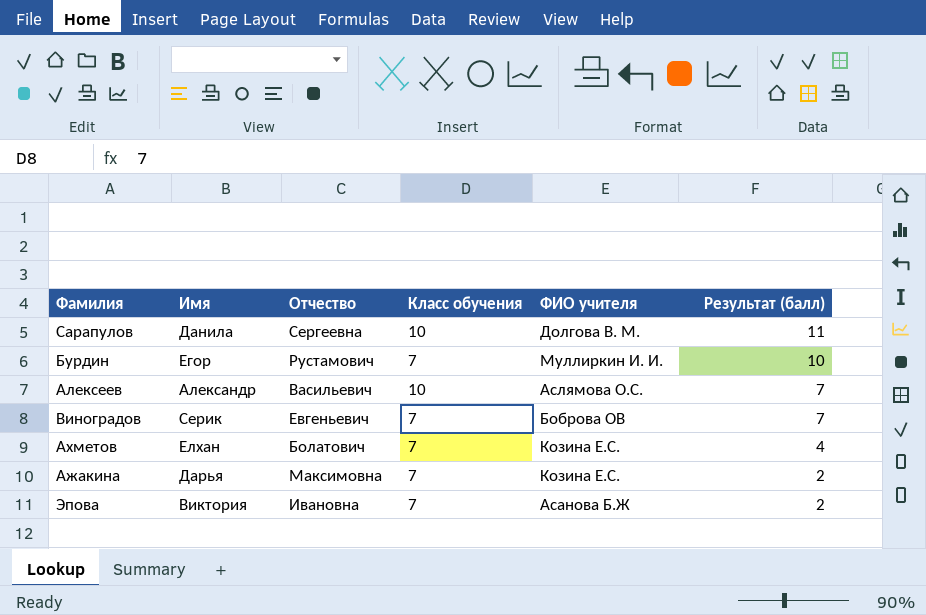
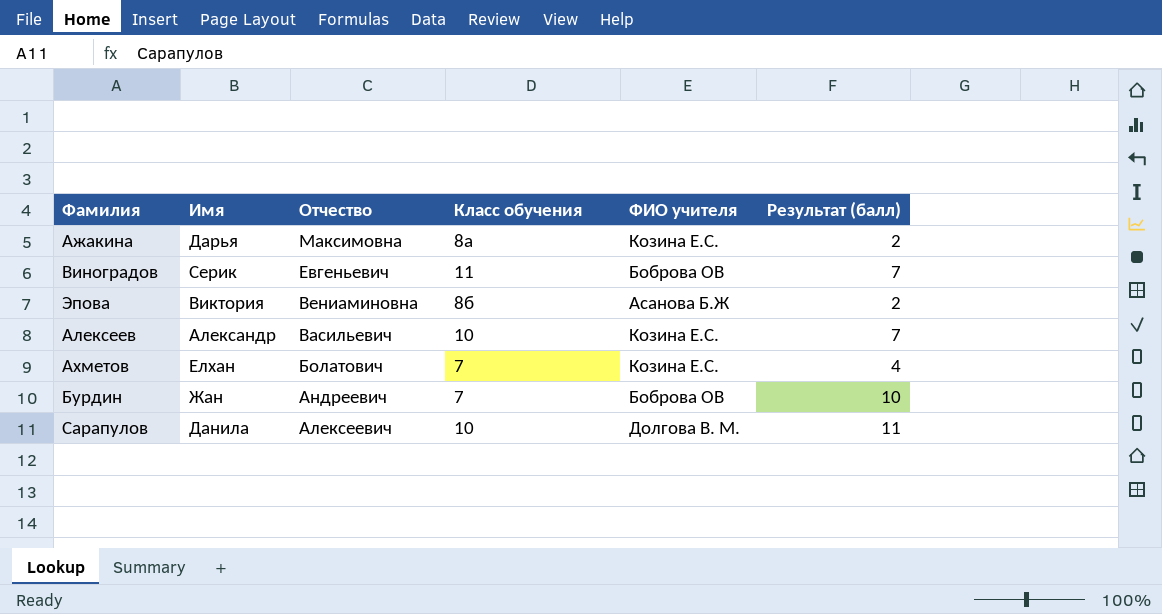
row order: Результат (балл) descending -> Отчество descending
Ажакина | Класс обучения: 7 -> 8а
Виноградов | Класс обучения: 7 -> 11
Эпова | Отчество: Ивановна -> Вениаминовна
Эпова | Класс обучения: 7 -> 8б
Алексеев | ФИО учителя: Аслямова О.С. -> Козина Е.С.
Бурдин | Имя: Егор -> Жан
Бурдин | Отчество: Рустамович -> Андреевич
Бурдин | ФИО учителя: Муллиркин И. И. -> Боброва ОВ
Сарапулов | Отчество: Сергеевна -> Алексеевич

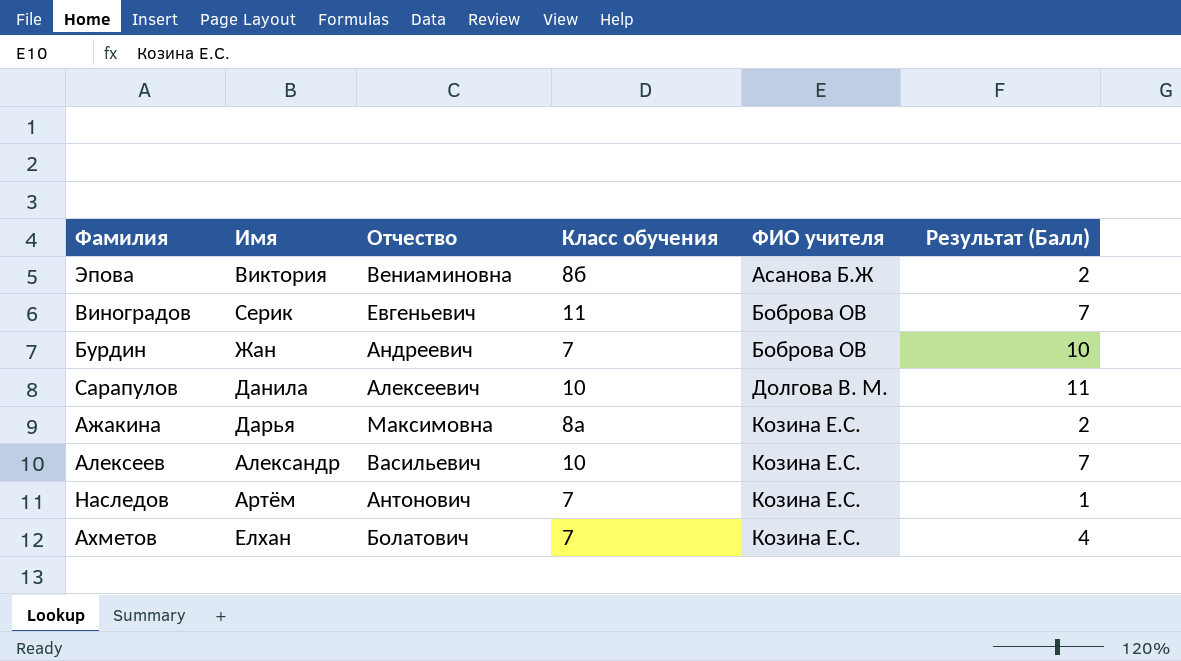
row order: Отчество descending -> ФИО учителя ascending
column name: Результат (балл) -> Результат (Балл)
row Наследов: none -> Артём | Антонович | 7 | Козина Е.С. | 1

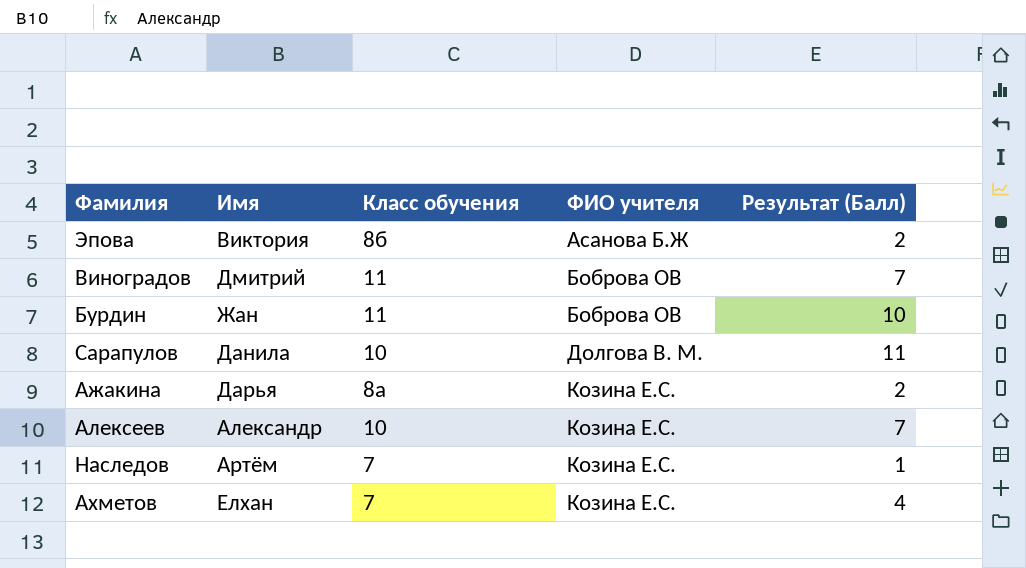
column Отчество | position: 3 -> none
Виноградов | Имя: Серик -> Дмитрий
Бурдин | Класс обучения: 7 -> 11

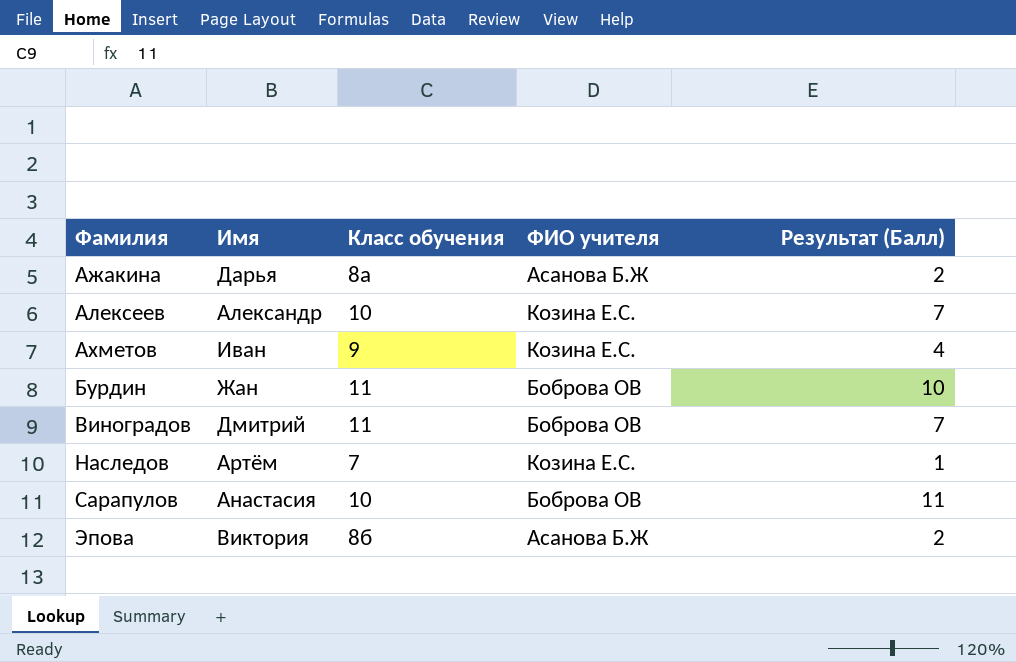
row order: ФИО учителя ascending -> Фамилия ascending
Ажакина | ФИО учителя: Козина Е.С. -> Асанова Б.Ж
Ахметов | Имя: Елхан -> Иван
Ахметов | Класс обучения: 7 -> 9
Сарапулов | Имя: Данила -> Анастасия
Сарапулов | ФИО учителя: Долгова В. М. -> Боброва ОВ

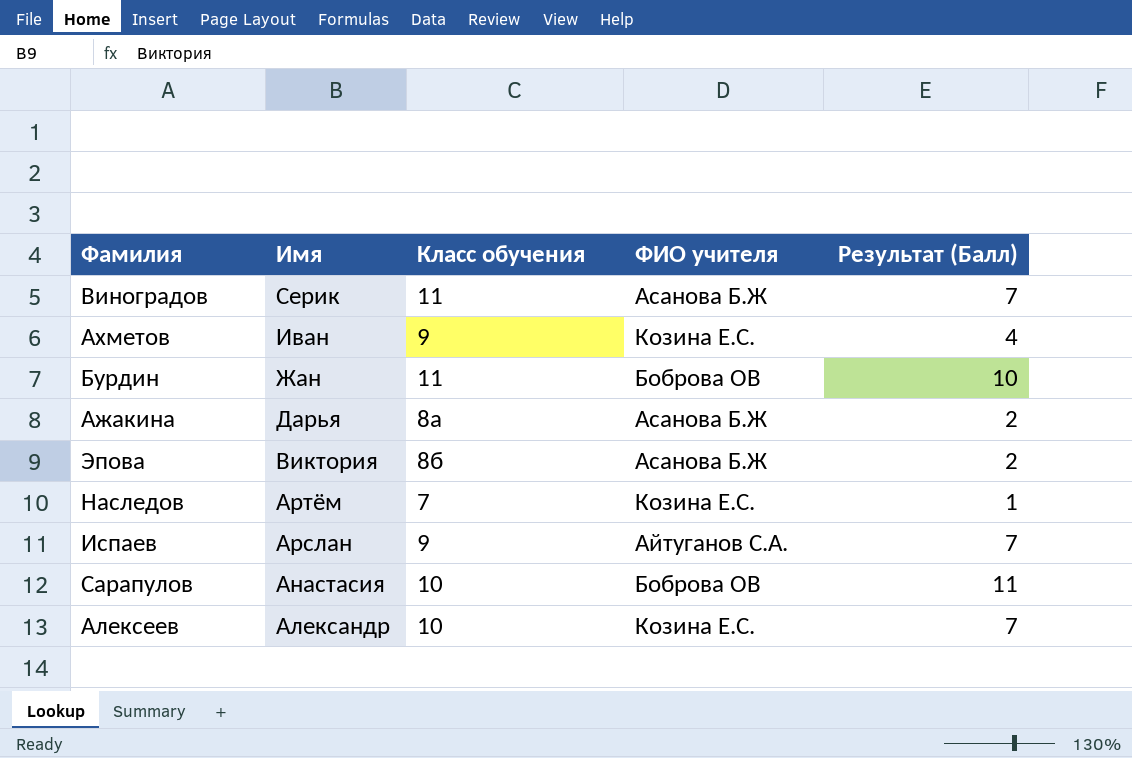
row order: Фамилия ascending -> Имя descending
Виноградов | Имя: Дмитрий -> Серик
Виноградов | ФИО учителя: Боброва ОВ -> Асанова Б.Ж
row Испаев: none -> Арслан | 9 | Айтуганов С.А. | 7

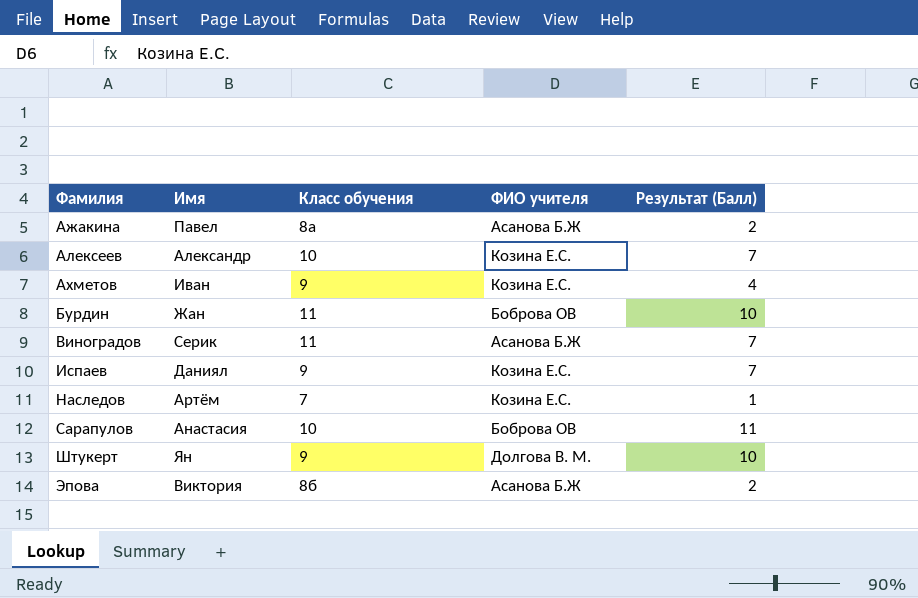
row order: Имя descending -> Фамилия ascending
Ажакина | Имя: Дарья -> Павел
Испаев | Имя: Арслан -> Даниял
Испаев | ФИО учителя: Айтуганов С.А. -> Козина Е.С.
row Штукерт: none -> Ян | 9 | Долгова В. М. | 10

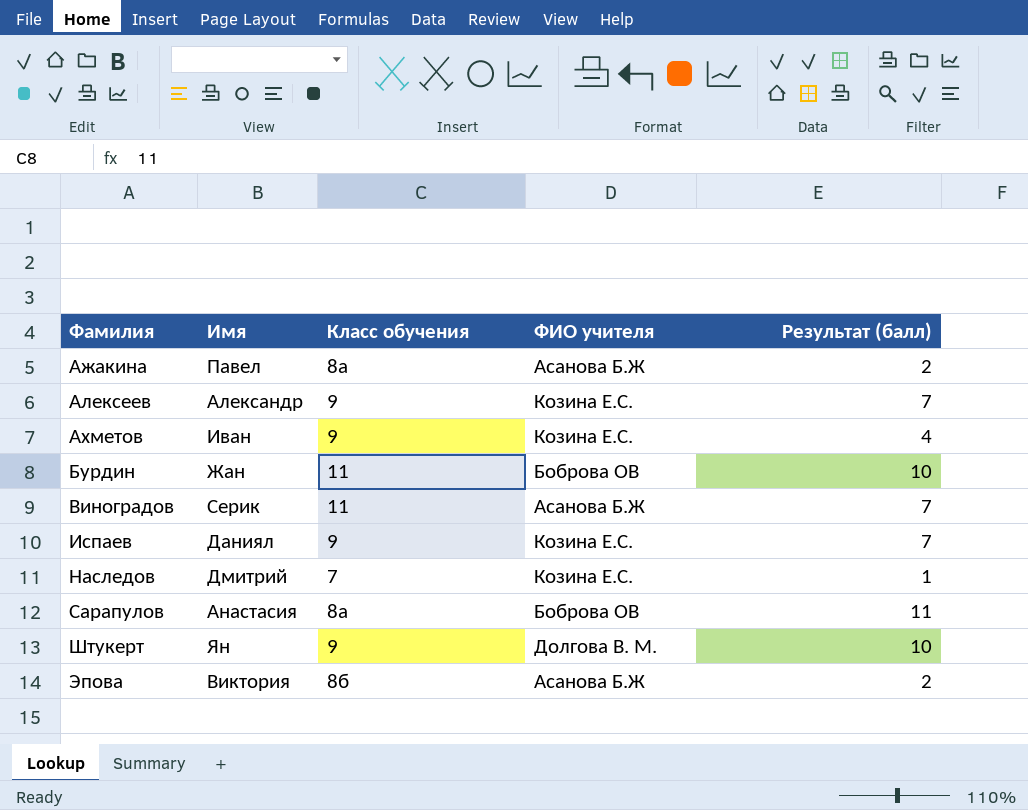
column name: Результат (Балл) -> Результат (балл)
Алексеев | Класс обучения: 10 -> 9
Наследов | Имя: Артём -> Дмитрий
Сарапулов | Класс обучения: 10 -> 8а

